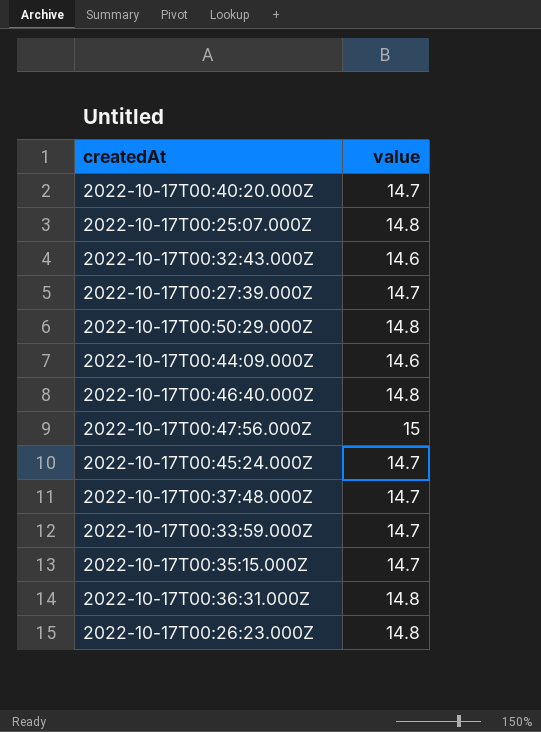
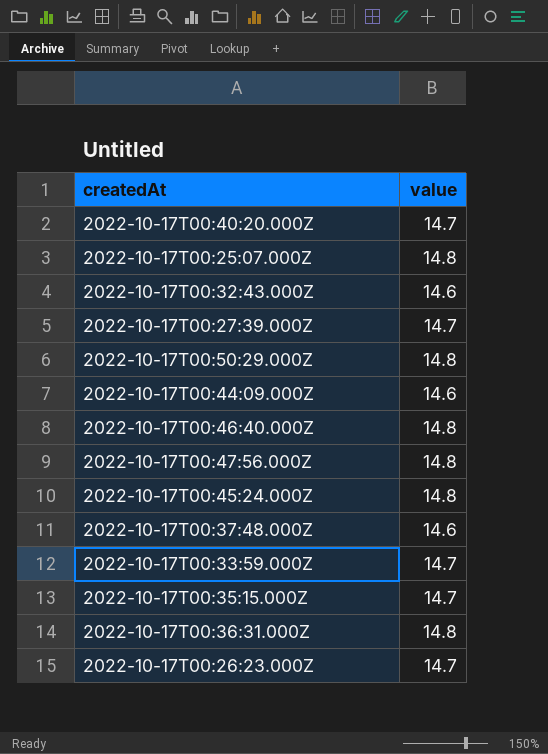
2022-10-17T00:47:56.000Z | value: 15 -> 14.8
2022-10-17T00:45:24.000Z | value: 14.7 -> 14.8
2022-10-17T00:37:48.000Z | value: 14.7 -> 14.6
2022-10-17T00:26:23.000Z | value: 14.8 -> 14.7

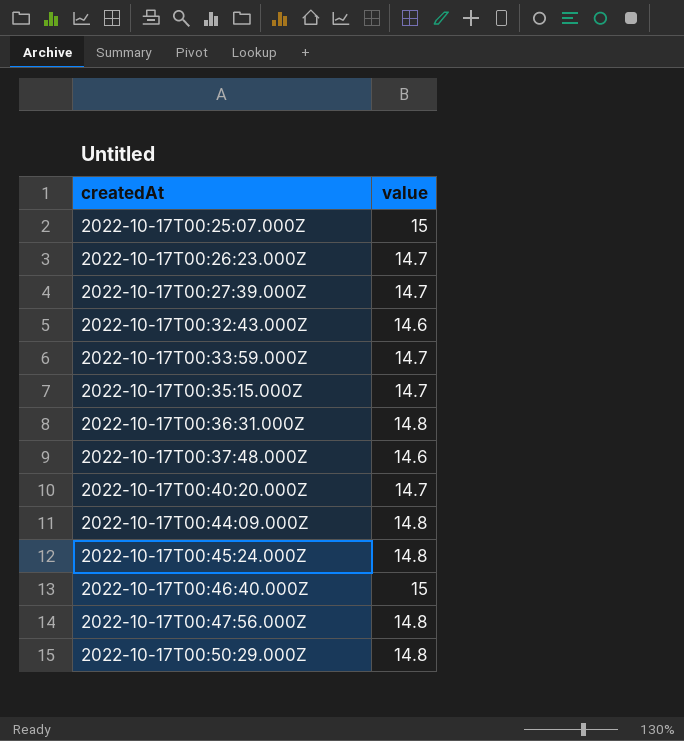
row order: none -> createdAt ascending
2022-10-17T00:25:07.000Z | value: 14.8 -> 15
2022-10-17T00:44:09.000Z | value: 14.6 -> 14.8
2022-10-17T00:46:40.000Z | value: 14.8 -> 15

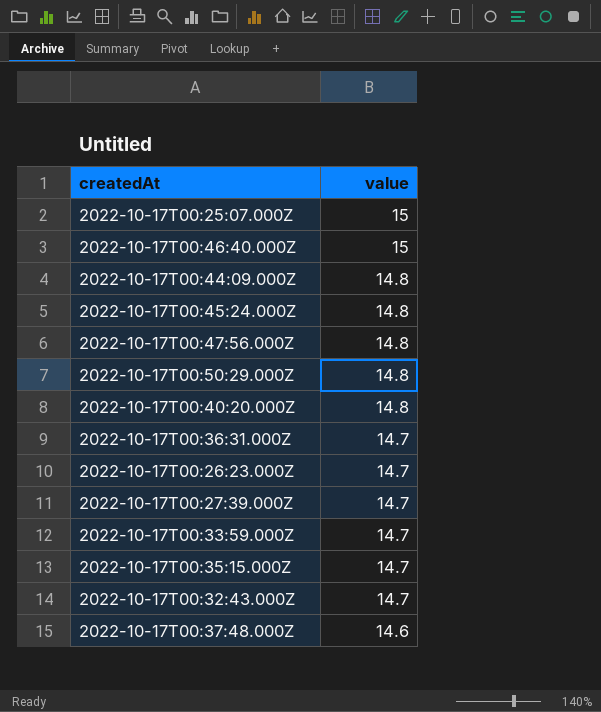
row order: createdAt ascending -> value descending
2022-10-17T00:40:20.000Z | value: 14.7 -> 14.8
2022-10-17T00:36:31.000Z | value: 14.8 -> 14.7
2022-10-17T00:32:43.000Z | value: 14.6 -> 14.7

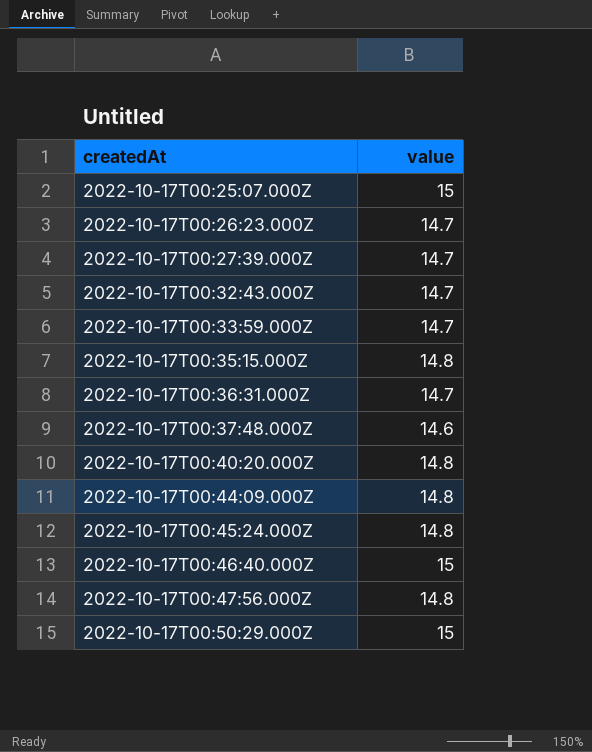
row order: value descending -> createdAt ascending
2022-10-17T00:35:15.000Z | value: 14.7 -> 14.8
2022-10-17T00:50:29.000Z | value: 14.8 -> 15

